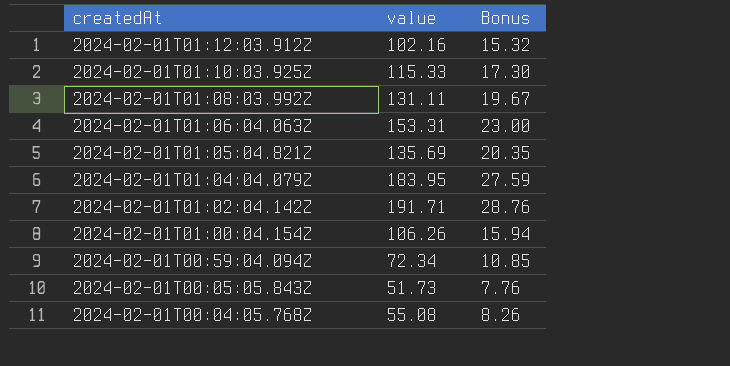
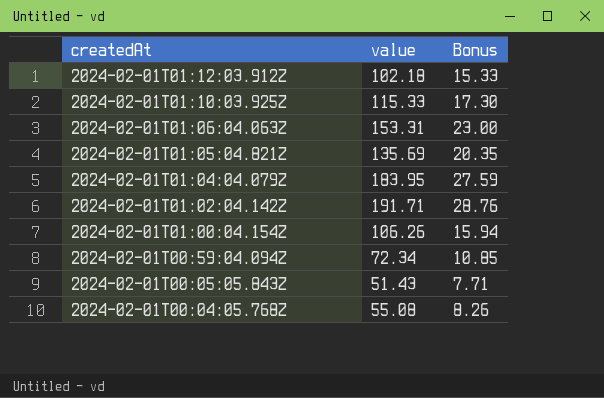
row 2024-02-01T01:08:03.992Z: 131.11 | 19.67 -> none
2024-02-01T01:12:03.912Z | value: 102.16 -> 102.18
2024-02-01T01:12:03.912Z | Bonus: 15.32 -> 15.33
2024-02-01T00:05:05.843Z | value: 51.73 -> 51.43
2024-02-01T00:05:05.843Z | Bonus: 7.76 -> 7.71

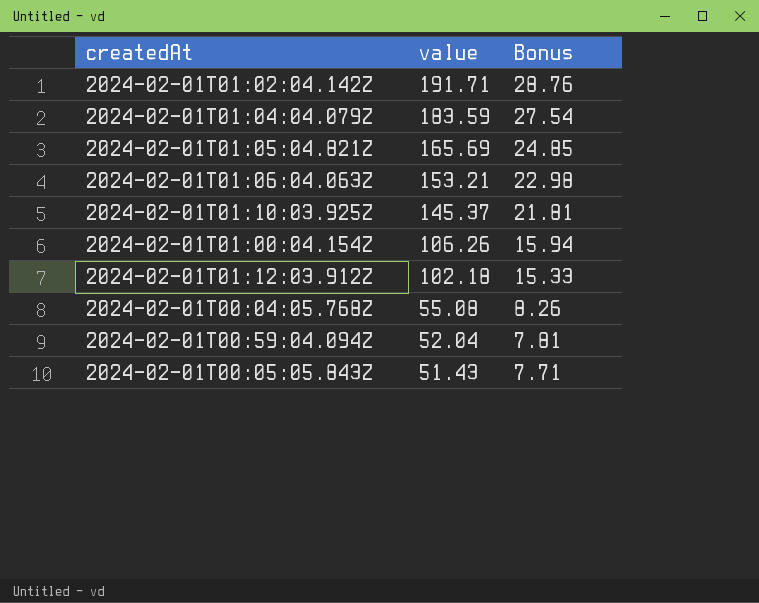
row order: createdAt descending -> value descending
2024-02-01T01:04:04.079Z | value: 183.95 -> 183.59
2024-02-01T01:04:04.079Z | Bonus: 27.59 -> 27.54
2024-02-01T01:05:04.821Z | value: 135.69 -> 165.69
2024-02-01T01:05:04.821Z | Bonus: 20.35 -> 24.85
2024-02-01T01:06:04.063Z | value: 153.31 -> 153.21
2024-02-01T01:06:04.063Z | Bonus: 23.00 -> 22.98
2024-02-01T01:10:03.925Z | value: 115.33 -> 145.37
2024-02-01T01:10:03.925Z | Bonus: 17.30 -> 21.81
2024-02-01T00:59:04.094Z | value: 72.34 -> 52.04
2024-02-01T00:59:04.094Z | Bonus: 10.85 -> 7.81

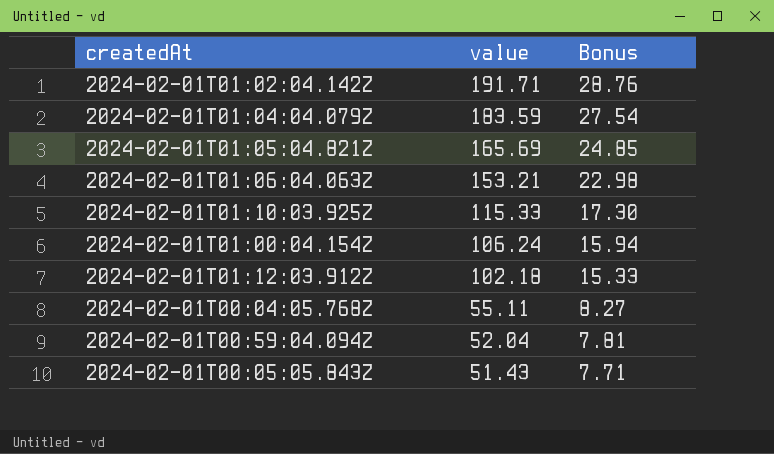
2024-02-01T01:10:03.925Z | value: 145.37 -> 115.33
2024-02-01T01:10:03.925Z | Bonus: 21.81 -> 17.30
2024-02-01T01:00:04.154Z | value: 106.26 -> 106.24
2024-02-01T00:04:05.768Z | value: 55.08 -> 55.11
2024-02-01T00:04:05.768Z | Bonus: 8.26 -> 8.27

